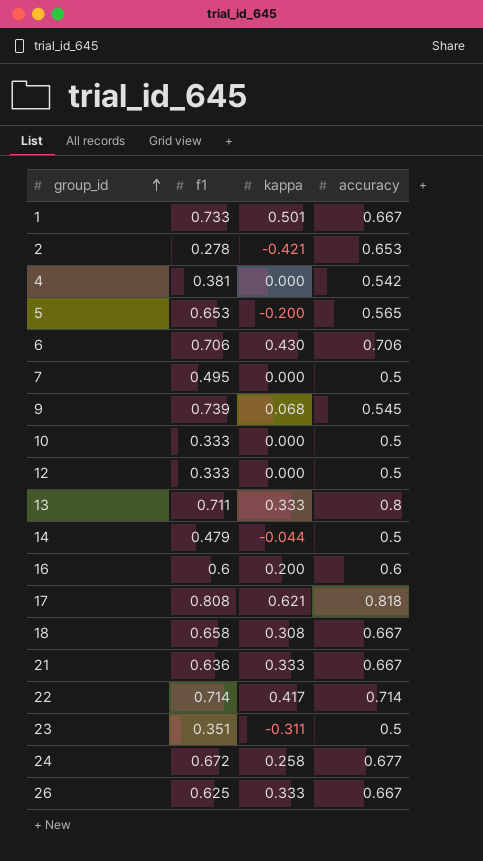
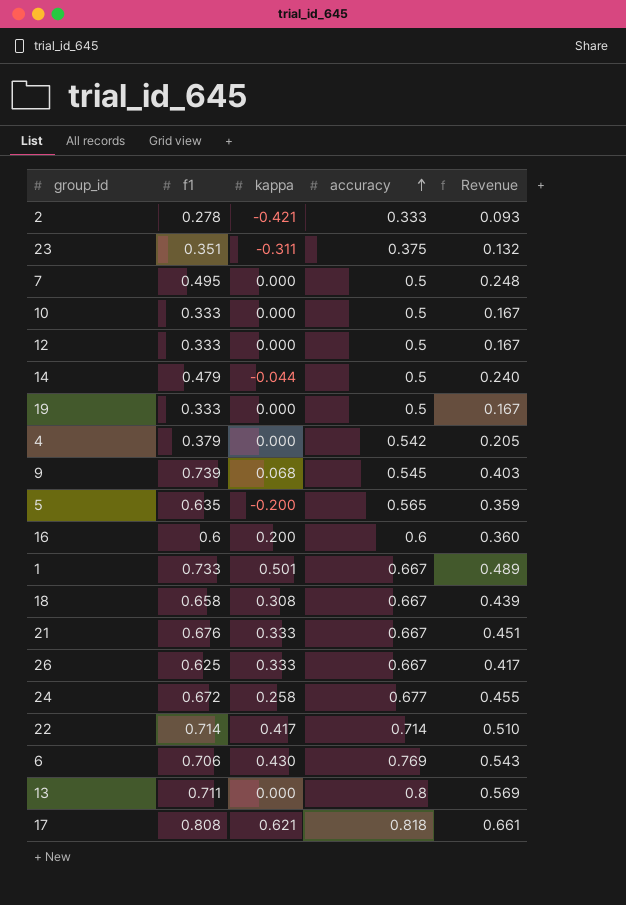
row order: group_id ascending -> accuracy ascending
column Revenue | formula: none -> [f1] * [accuracy]
2 | accuracy: 0.653 -> 0.333
23 | accuracy: 0.5 -> 0.375
row 19: none -> 0.333 | 0.000 | 0.5 | 0.167
4 | f1: 0.381 -> 0.379
5 | f1: 0.653 -> 0.635
21 | f1: 0.636 -> 0.676
6 | accuracy: 0.706 -> 0.769
13 | kappa: 0.333 -> 0.000

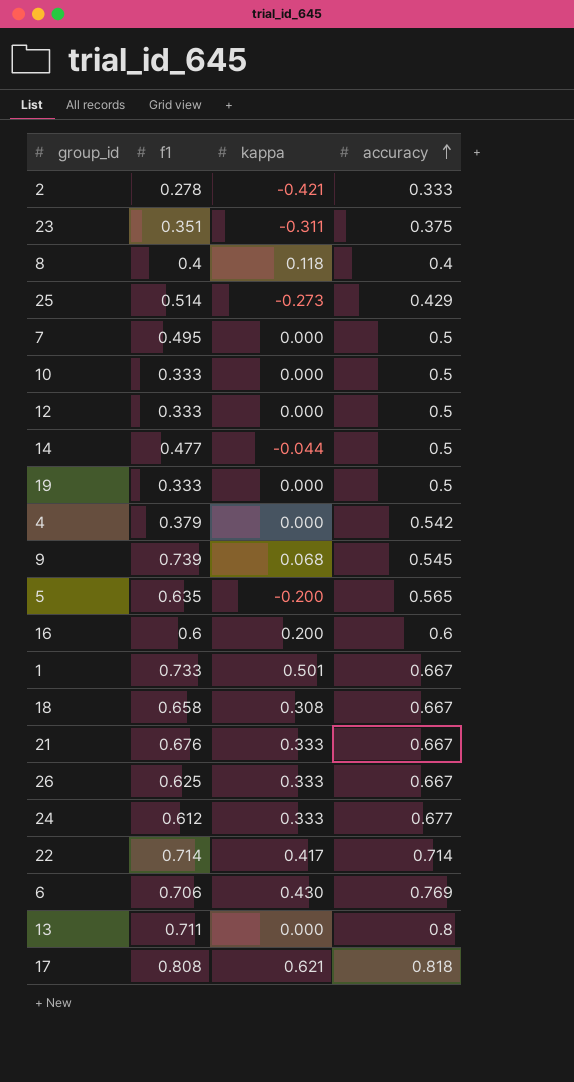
column Revenue | formula: [f1] * [accuracy] -> none
row 8: none -> 0.4 | 0.118 | 0.4
row 25: none -> 0.514 | -0.273 | 0.429
14 | f1: 0.479 -> 0.477
24 | f1: 0.672 -> 0.612
24 | kappa: 0.258 -> 0.333

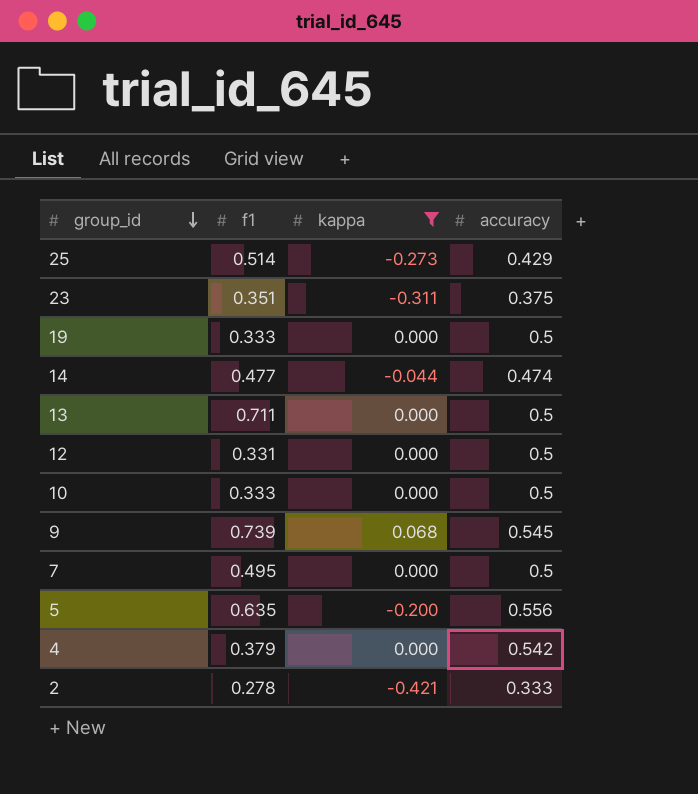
filter: none -> kappa <= 0.068
row order: accuracy ascending -> group_id descending
14 | accuracy: 0.5 -> 0.474
13 | accuracy: 0.8 -> 0.5
12 | f1: 0.333 -> 0.331
5 | accuracy: 0.565 -> 0.556

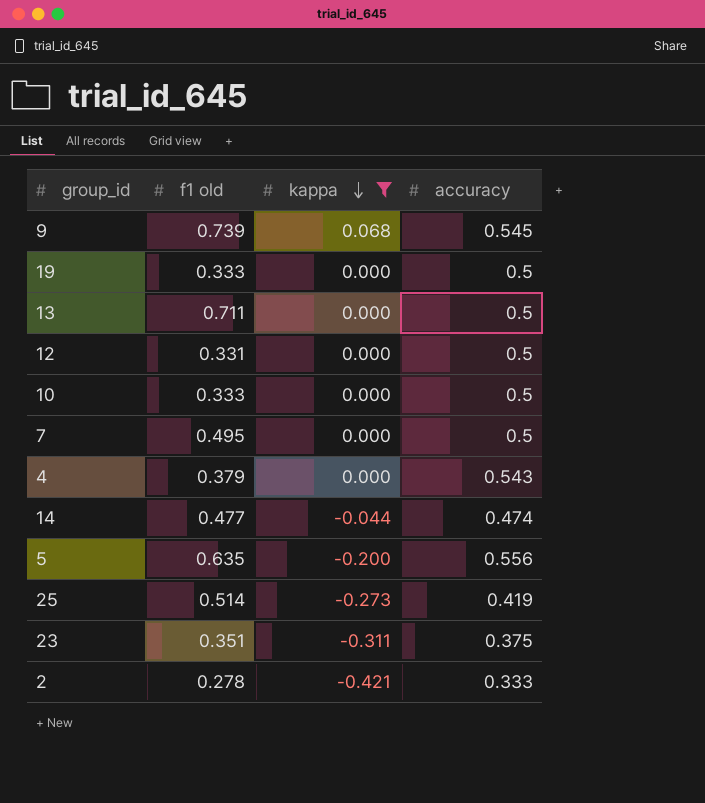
row order: group_id descending -> kappa descending
column name: f1 -> f1 old
4 | accuracy: 0.542 -> 0.543
25 | accuracy: 0.429 -> 0.419

